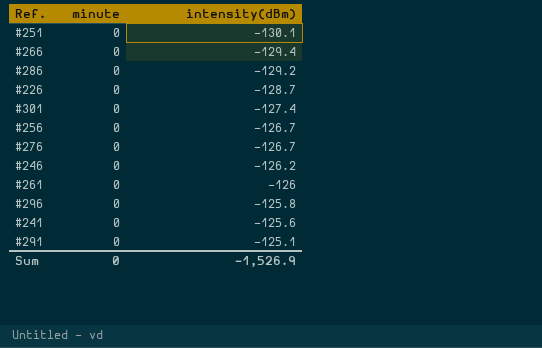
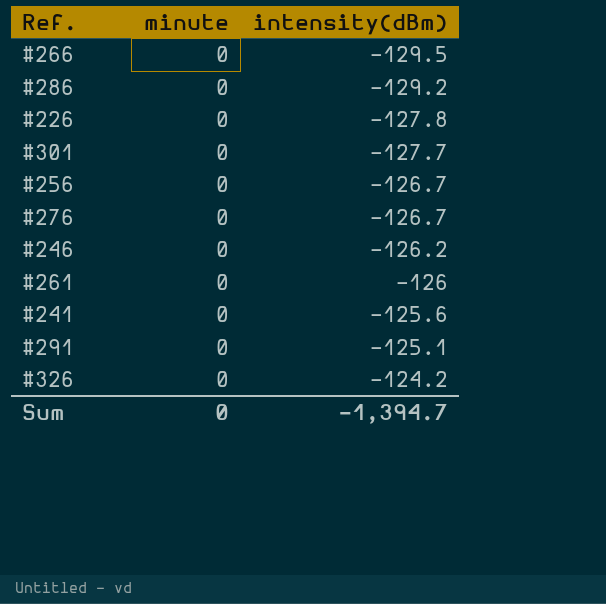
row #251: 0 | -130.1 -> none
row #296: 0 | -125.8 -> none
#266 | intensity(dBm): -129.4 -> -129.5
#226 | intensity(dBm): -128.7 -> -127.8
#301 | intensity(dBm): -127.4 -> -127.7
row #326: none -> 0 | -124.2
Sum | intensity(dBm): -1,526.9 -> -1,394.7

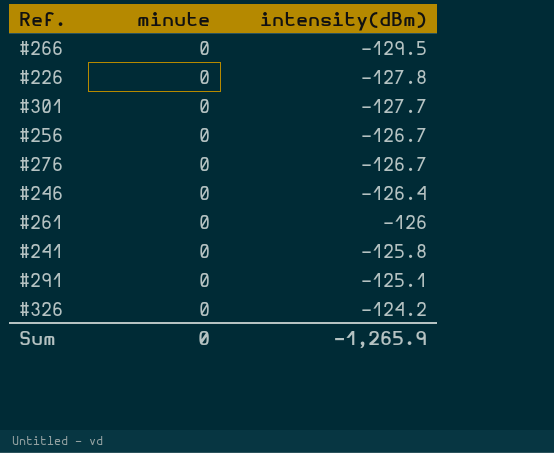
row #286: 0 | -129.2 -> none
#246 | intensity(dBm): -126.2 -> -126.4
#241 | intensity(dBm): -125.6 -> -125.8
Sum | intensity(dBm): -1,394.7 -> -1,265.9

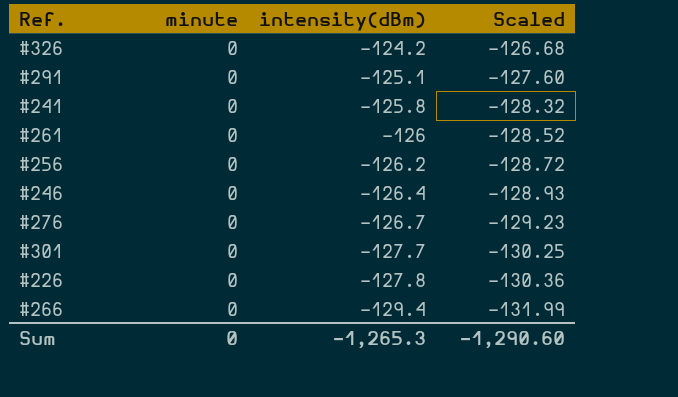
row order: intensity(dBm) ascending -> intensity(dBm) descending
column Scaled | formula: none -> [intensity(dBm)] * 1.02
#256 | intensity(dBm): -126.7 -> -126.2
#266 | intensity(dBm): -129.5 -> -129.4
Sum | intensity(dBm): -1,265.9 -> -1,265.3

